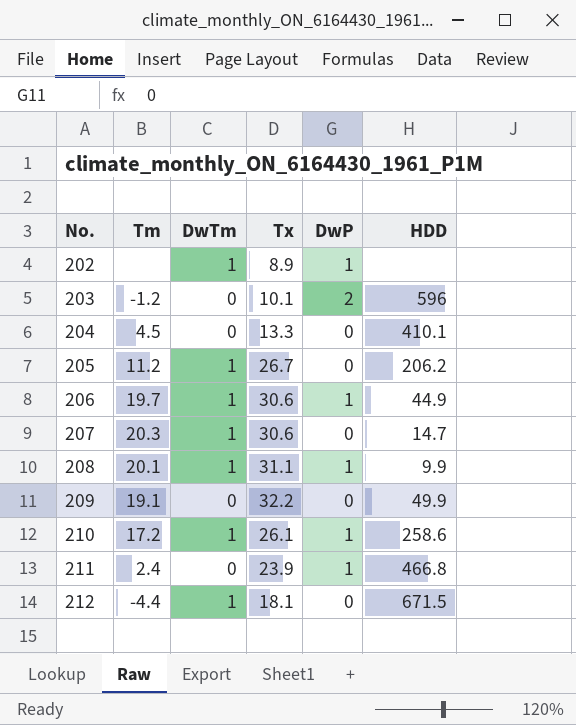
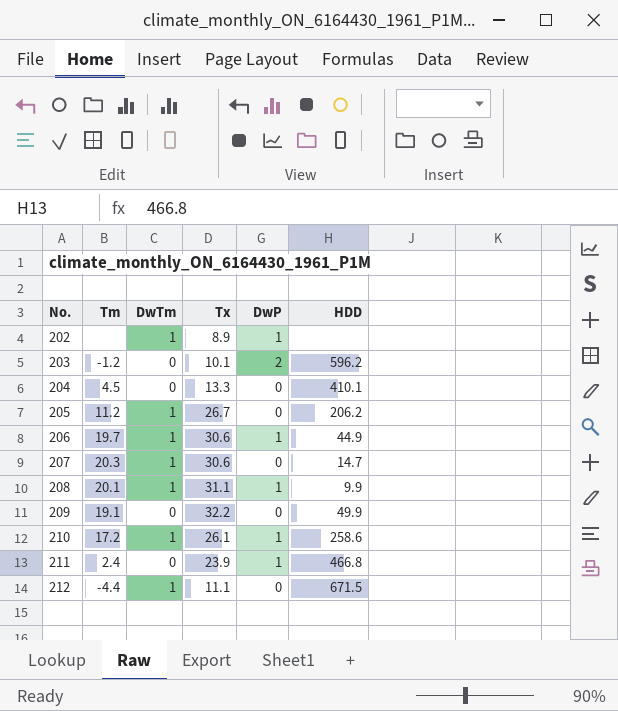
203 | HDD: 596 -> 596.2
212 | Tx: 18.1 -> 11.1

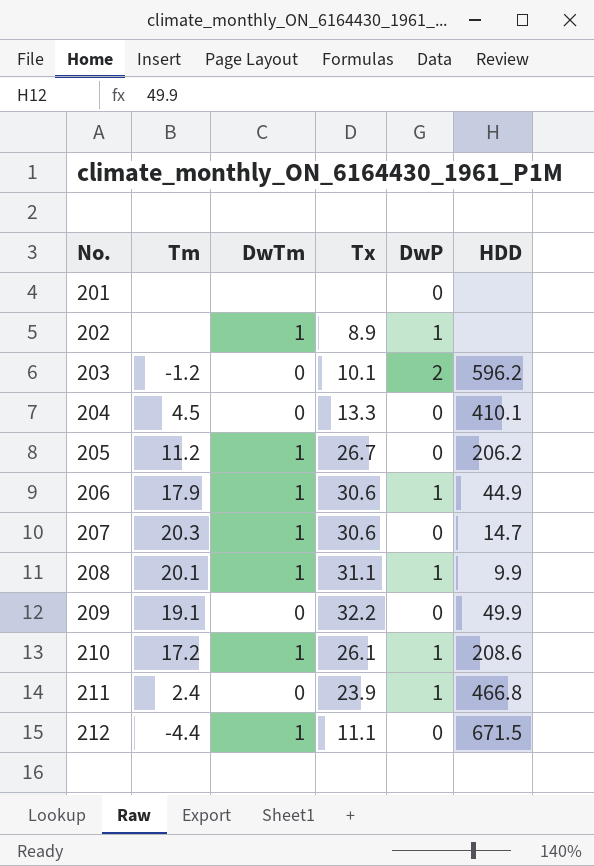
row 201: none -> none | none | none | 0 | none
206 | Tm: 19.7 -> 17.9
210 | HDD: 258.6 -> 208.6

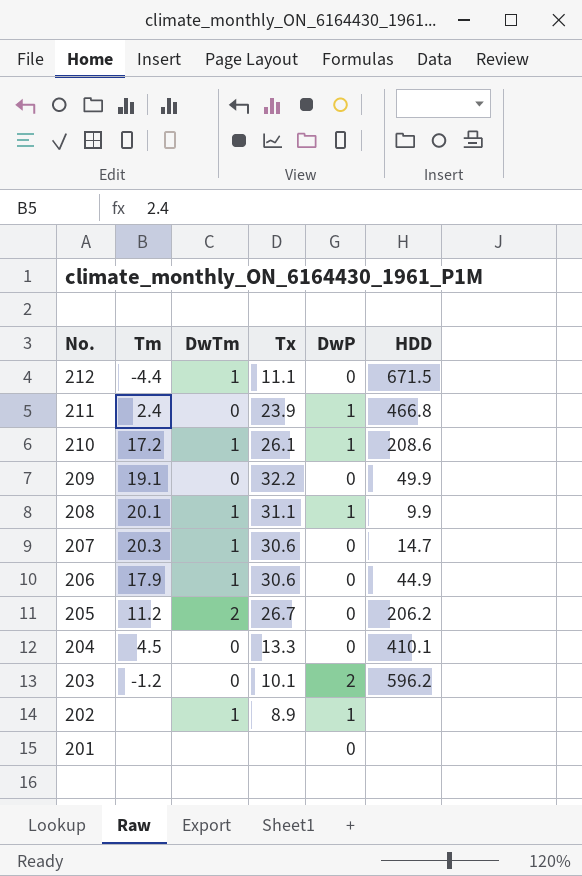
row order: No. ascending -> No. descending
206 | DwP: 1 -> 0
205 | DwTm: 1 -> 2

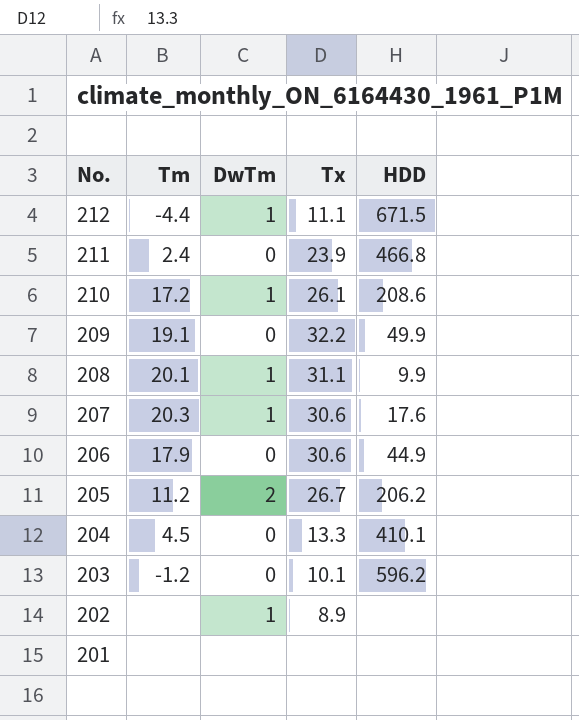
column DwP | position: 5 -> none
207 | HDD: 14.7 -> 17.6
206 | DwTm: 1 -> 0

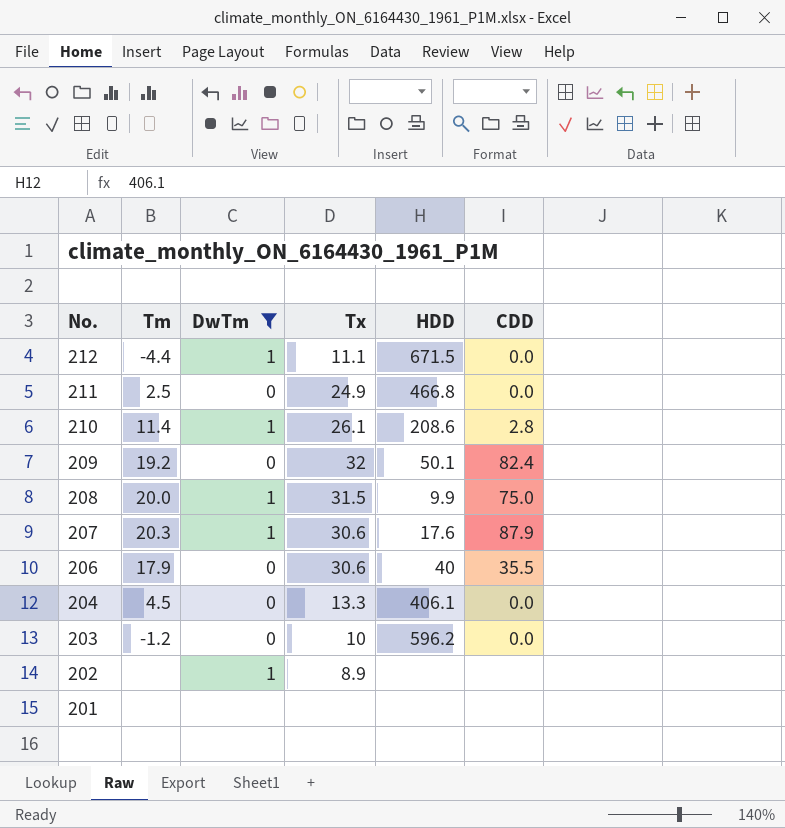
filter: none -> DwTm != 2
column CDD | position: none -> 6
211 | Tm: 2.4 -> 2.5
211 | Tx: 23.9 -> 24.9
210 | Tm: 17.2 -> 11.4
209 | Tm: 19.1 -> 19.2
209 | Tx: 32.2 -> 32
209 | HDD: 49.9 -> 50.1
208 | Tm: 20.1 -> 20.0
208 | Tx: 31.1 -> 31.5
206 | HDD: 44.9 -> 40
204 | HDD: 410.1 -> 406.1
203 | Tx: 10.1 -> 10

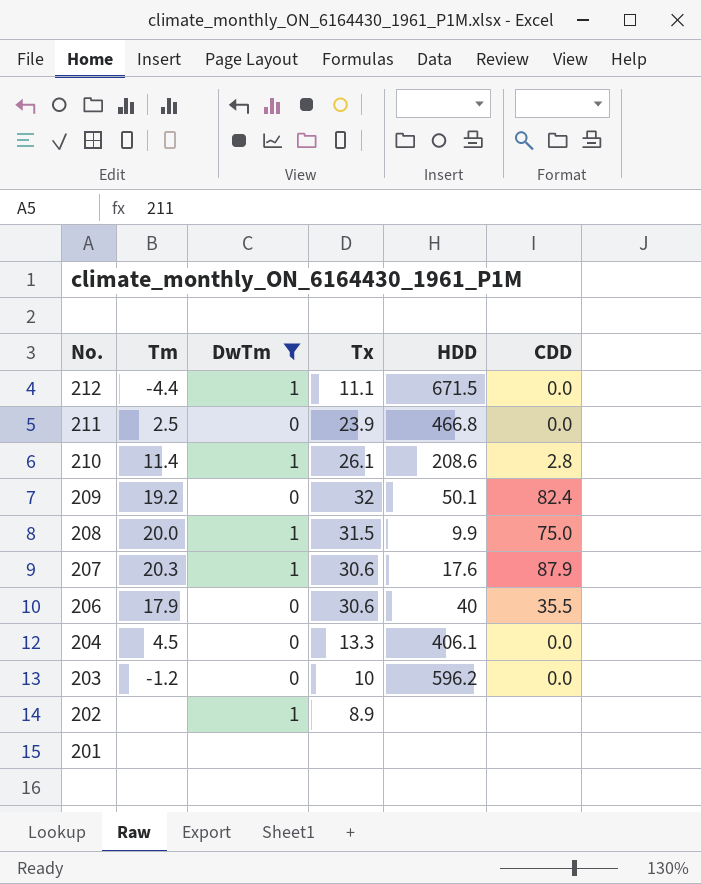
211 | Tx: 24.9 -> 23.9

